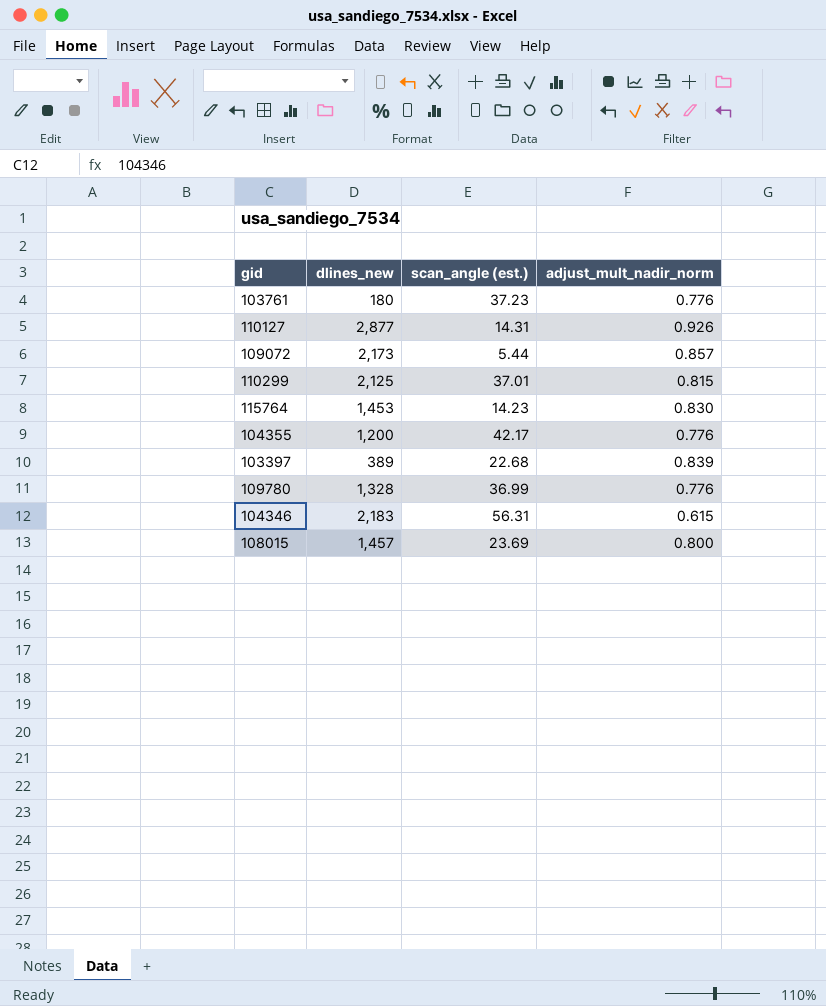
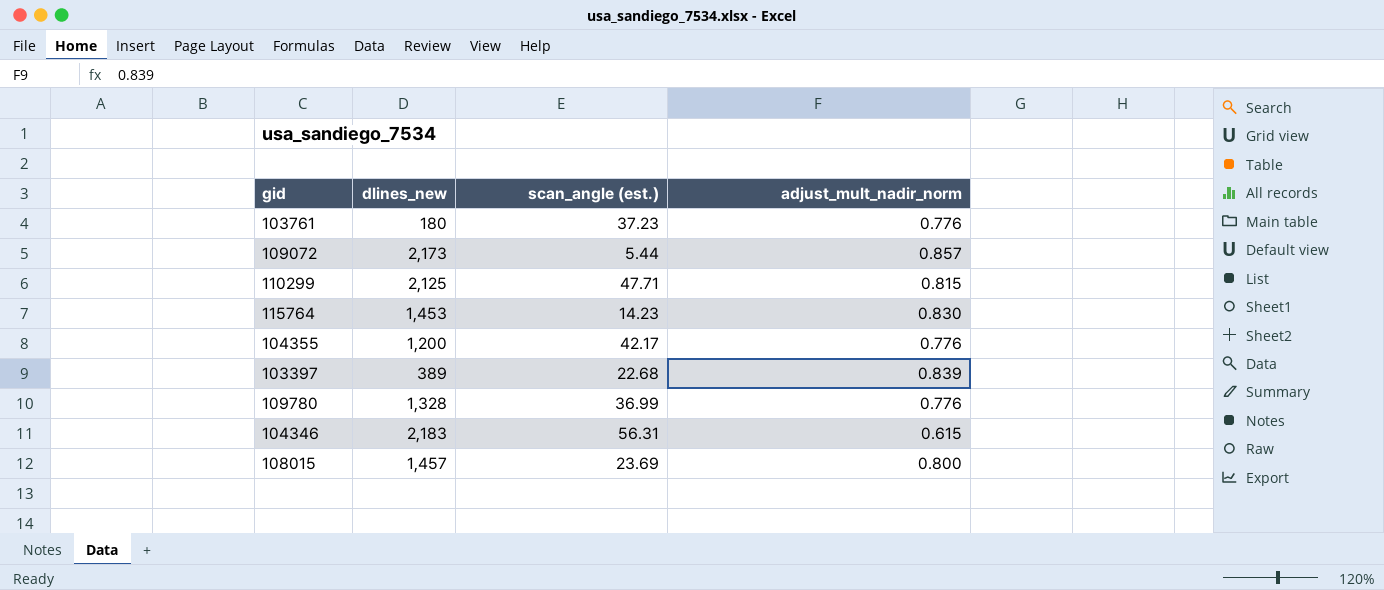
row 110127: 2,877 | 14.31 | 0.926 -> none
110299 | scan_angle (est.): 37.01 -> 47.71

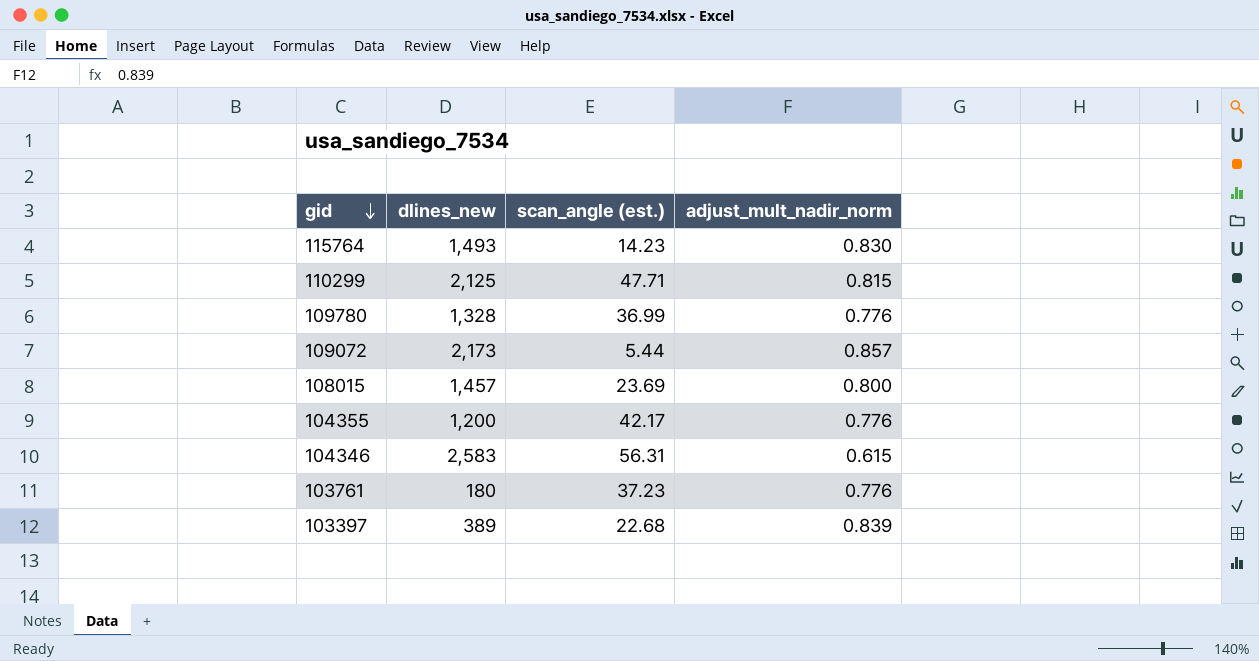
row order: none -> gid descending
115764 | dlines_new: 1,453 -> 1,493
104346 | dlines_new: 2,183 -> 2,583

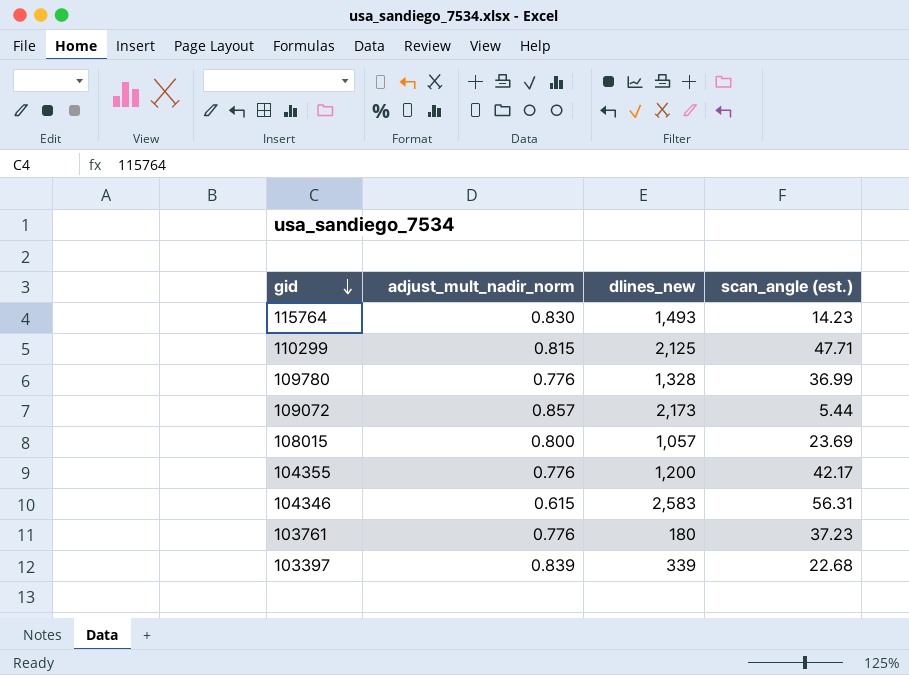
column adjust_mult_nadir_norm | position: 4 -> 2
108015 | dlines_new: 1,457 -> 1,057
103397 | dlines_new: 389 -> 339

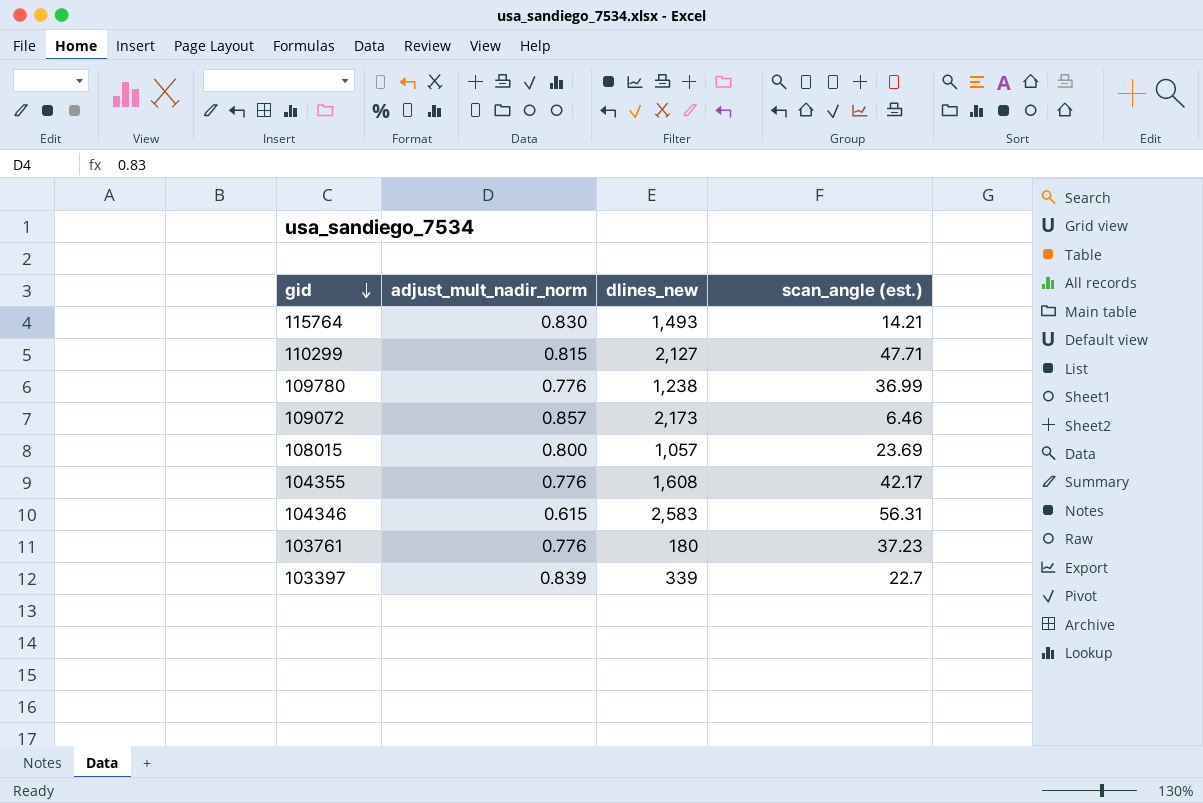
115764 | scan_angle (est.): 14.23 -> 14.21
110299 | dlines_new: 2,125 -> 2,127
109780 | dlines_new: 1,328 -> 1,238
109072 | scan_angle (est.): 5.44 -> 6.46
104355 | dlines_new: 1,200 -> 1,608
103397 | scan_angle (est.): 22.68 -> 22.7

